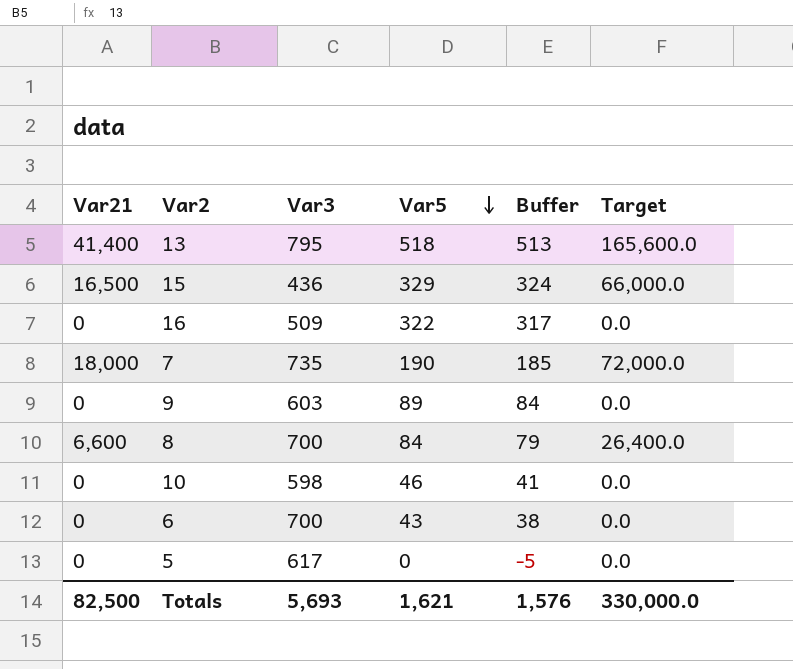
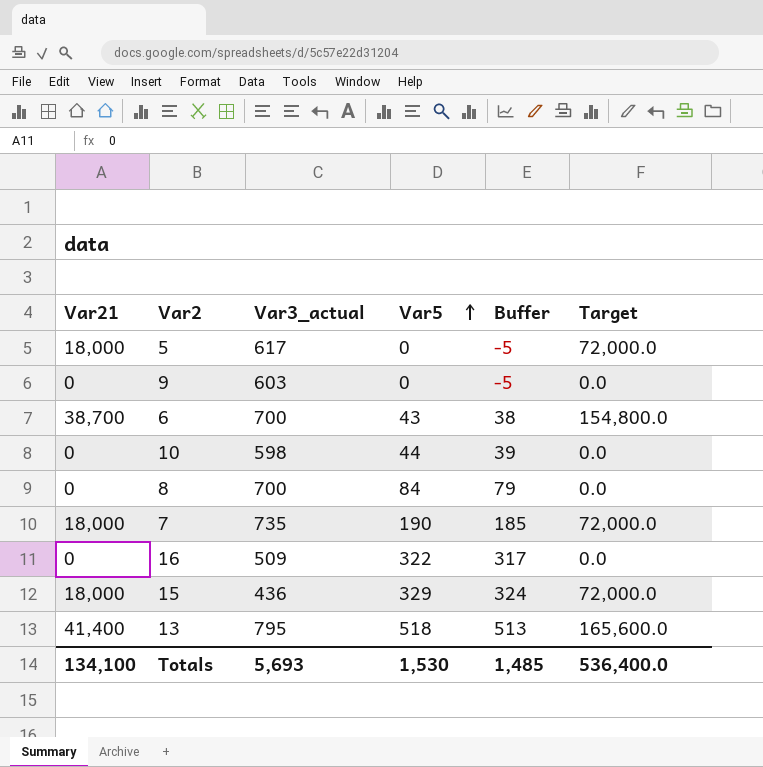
row order: Var5 descending -> Var5 ascending
column name: Var3 -> Var3_actual
5 | Var21: 0 -> 18,000
5 | Target: 0.0 -> 72,000.0
9 | Var5: 89 -> 0
9 | Buffer: 84 -> -5
6 | Var21: 0 -> 38,700
6 | Target: 0.0 -> 154,800.0
10 | Var5: 46 -> 44
10 | Buffer: 41 -> 39
8 | Var21: 6,600 -> 0
8 | Target: 26,400.0 -> 0.0
15 | Var21: 16,500 -> 18,000
15 | Target: 66,000.0 -> 72,000.0
Totals | Var21: 82,500 -> 134,100
Totals | Var5: 1,621 -> 1,530
Totals | Buffer: 1,576 -> 1,485
Totals | Target: 330,000.0 -> 536,400.0

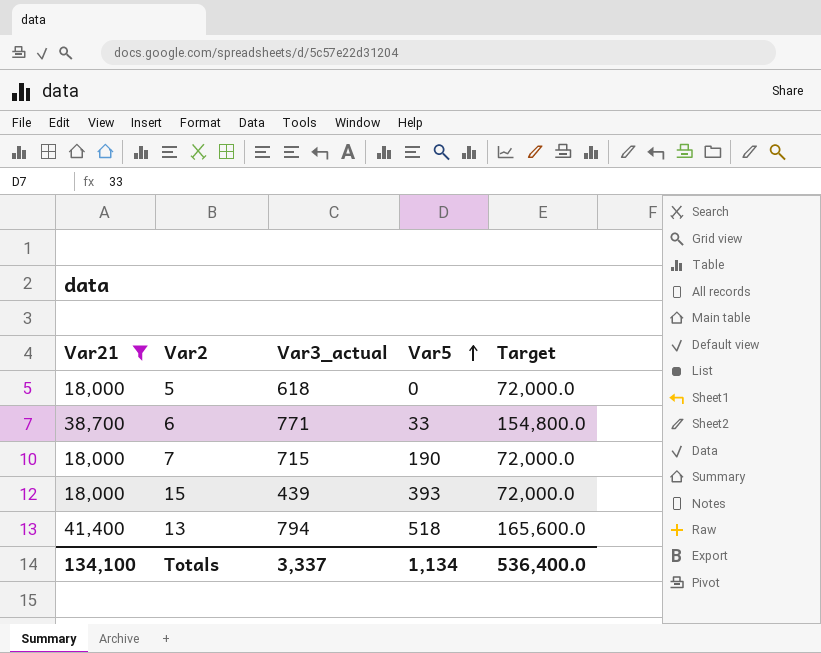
filter: none -> Var21 != 0
column Buffer | formula: [Var5] - 5 -> none
5 | Var3_actual: 617 -> 618
6 | Var3_actual: 700 -> 771
6 | Var5: 43 -> 33
7 | Var3_actual: 735 -> 715
15 | Var3_actual: 436 -> 439
15 | Var5: 329 -> 393
13 | Var3_actual: 795 -> 794
Totals | Var3_actual: 5,693 -> 3,337
Totals | Var5: 1,530 -> 1,134

